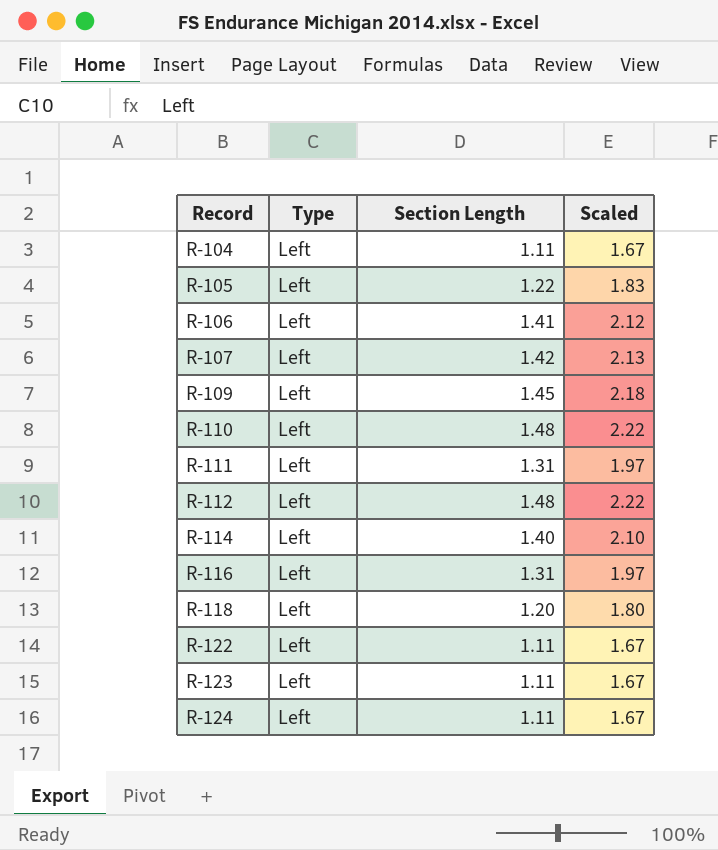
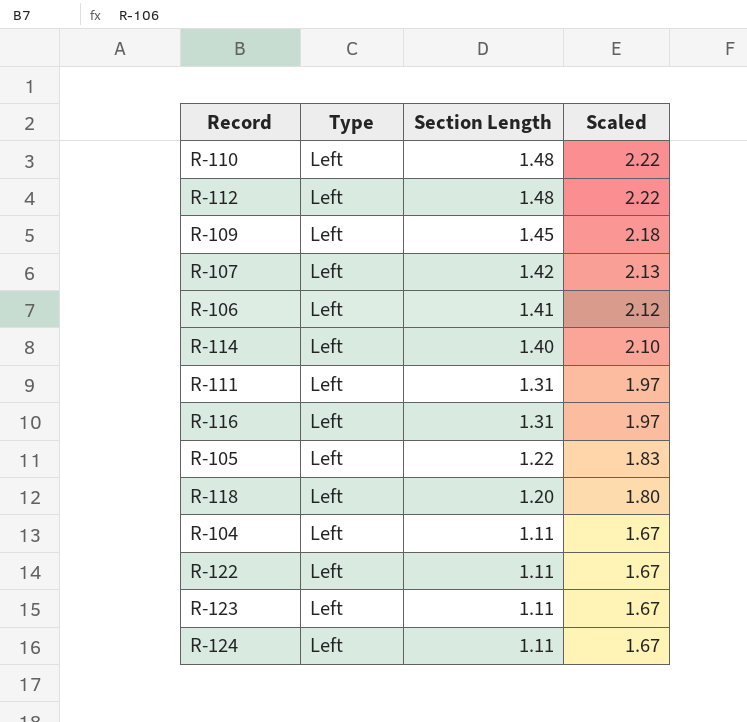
row order: Record ascending -> Section Length descending

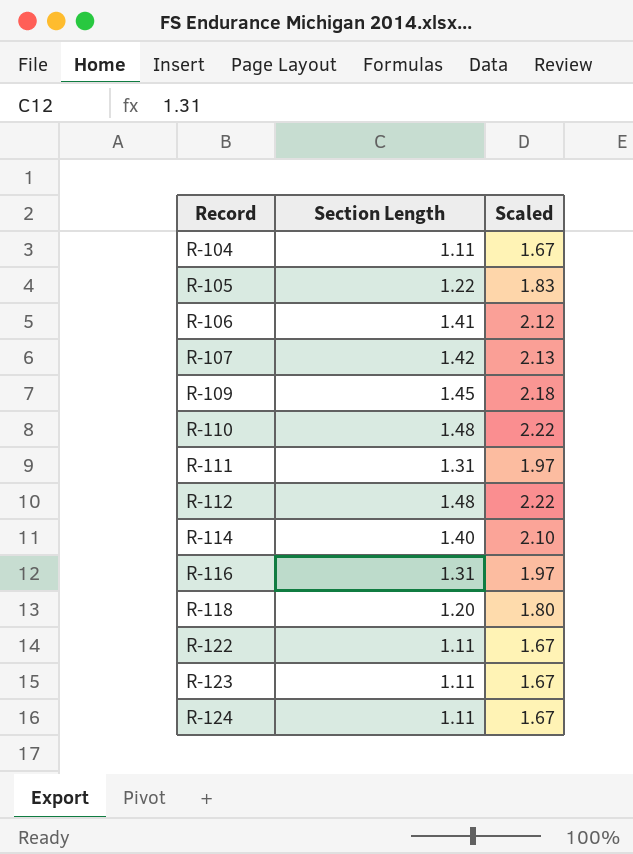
row order: Section Length descending -> Record ascending
column Type | position: 2 -> none

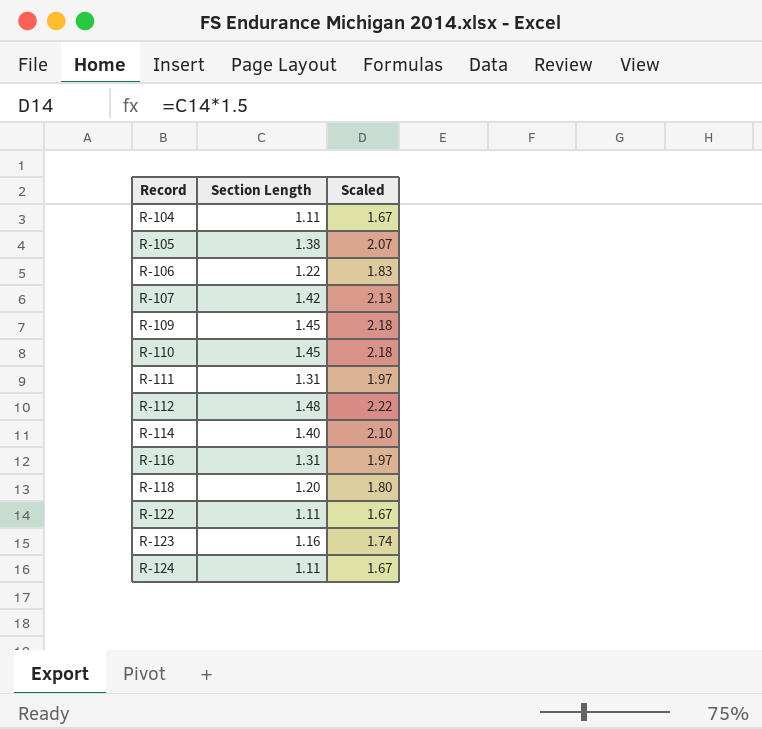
R-105 | Section Length: 1.22 -> 1.38
R-105 | Scaled: 1.83 -> 2.07
R-106 | Section Length: 1.41 -> 1.22
R-106 | Scaled: 2.12 -> 1.83
R-110 | Section Length: 1.48 -> 1.45
R-110 | Scaled: 2.22 -> 2.18
R-123 | Section Length: 1.11 -> 1.16
R-123 | Scaled: 1.67 -> 1.74

